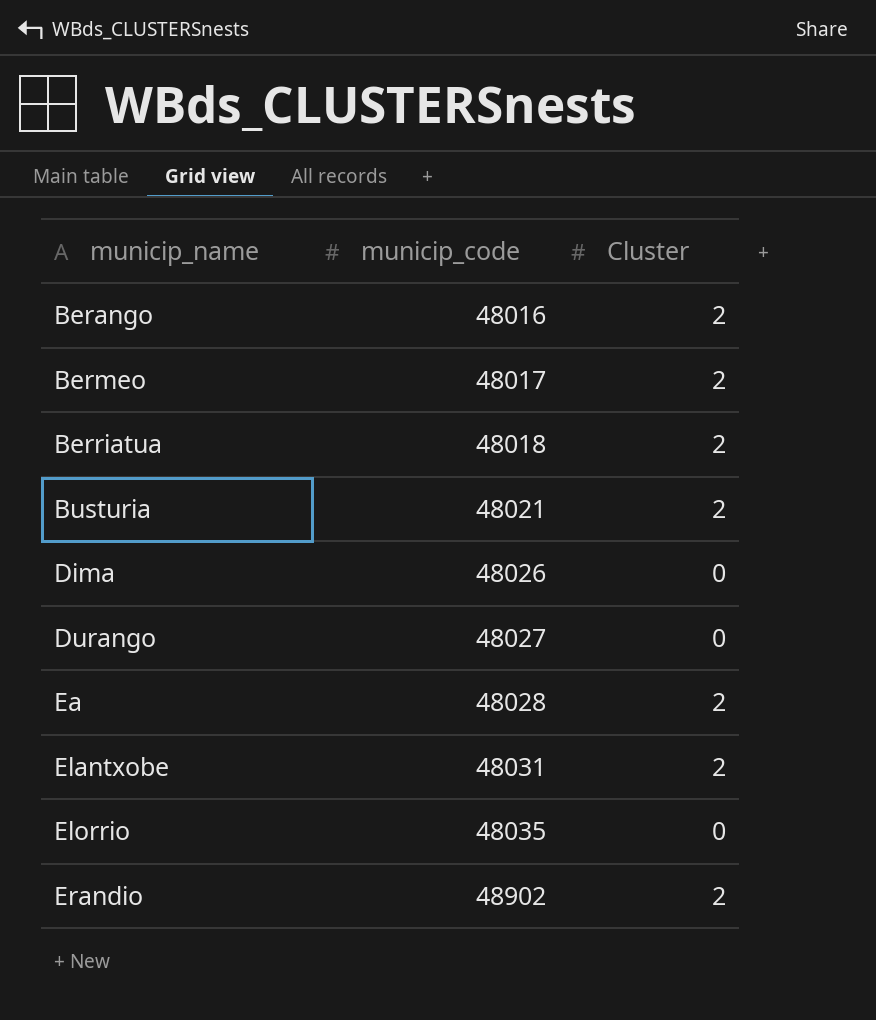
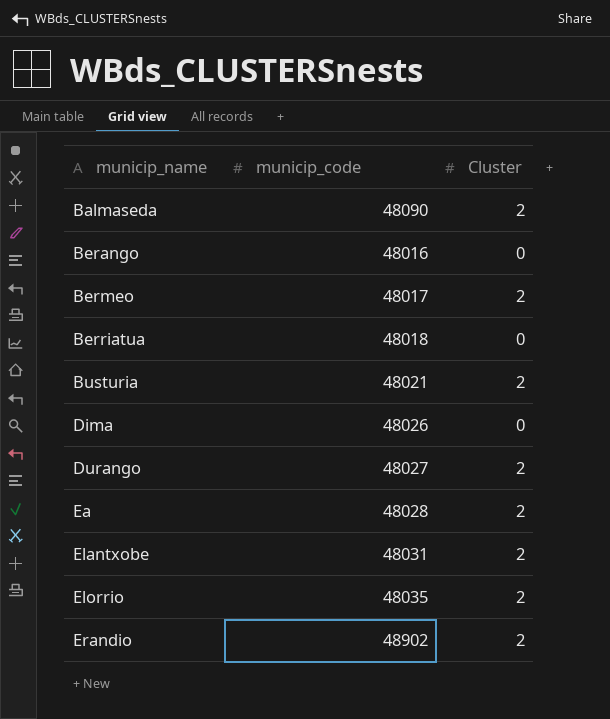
row Balmaseda: none -> 48090 | 2
Berango | Cluster: 2 -> 0
Berriatua | Cluster: 2 -> 0
Durango | Cluster: 0 -> 2
Elorrio | Cluster: 0 -> 2

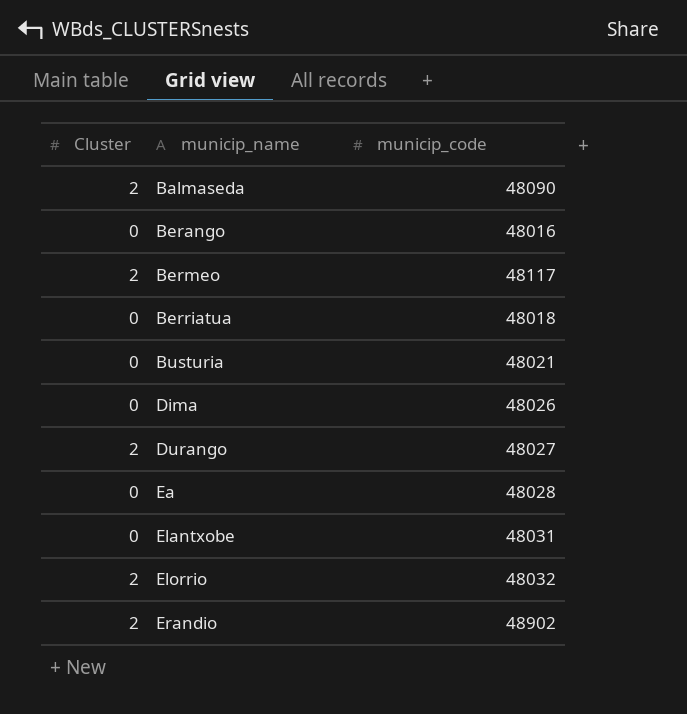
column Cluster | position: 3 -> 1
Bermeo | municip_code: 48017 -> 48117
Busturia | Cluster: 2 -> 0
Ea | Cluster: 2 -> 0
Elantxobe | Cluster: 2 -> 0
Elorrio | municip_code: 48035 -> 48032

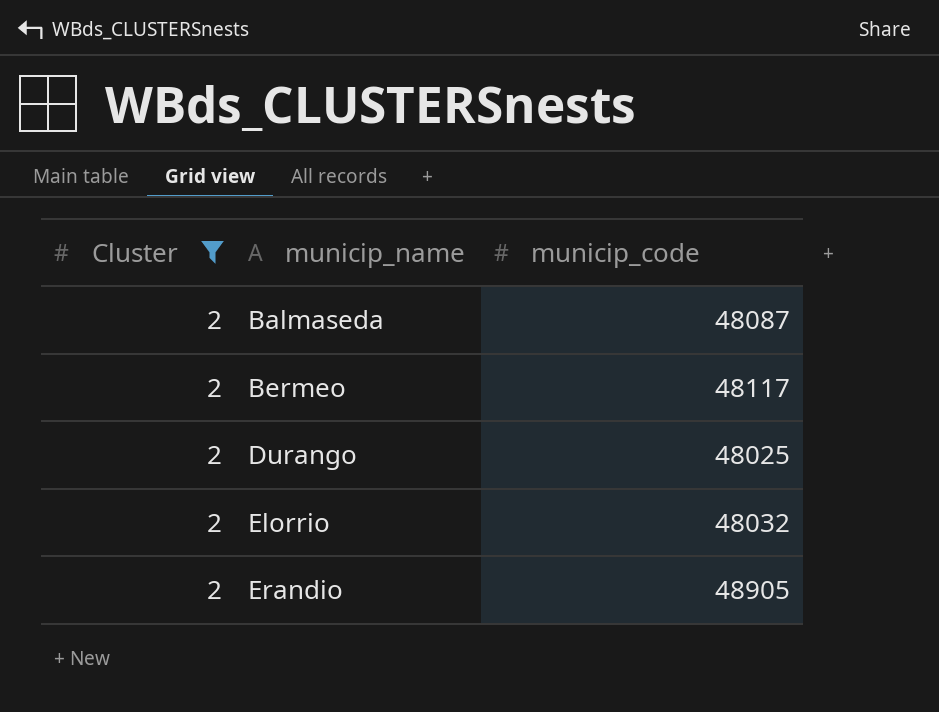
filter: none -> Cluster = 2
Balmaseda | municip_code: 48090 -> 48087
Durango | municip_code: 48027 -> 48025
Erandio | municip_code: 48902 -> 48905

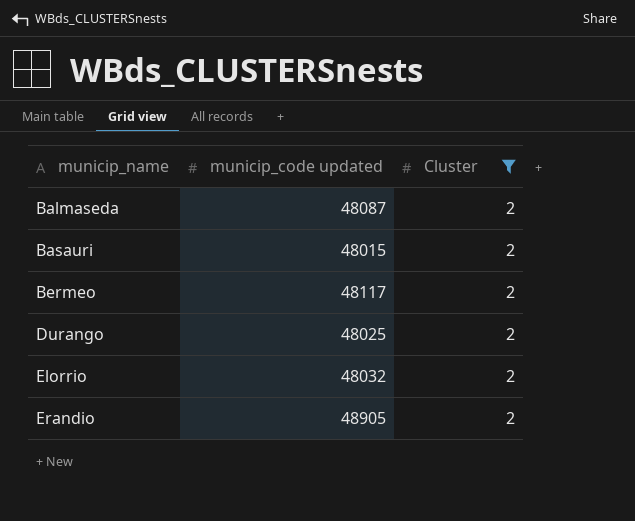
column name: municip_code -> municip_code updated
column Cluster | position: 1 -> 3
row Basauri: none -> 48015 | 2

